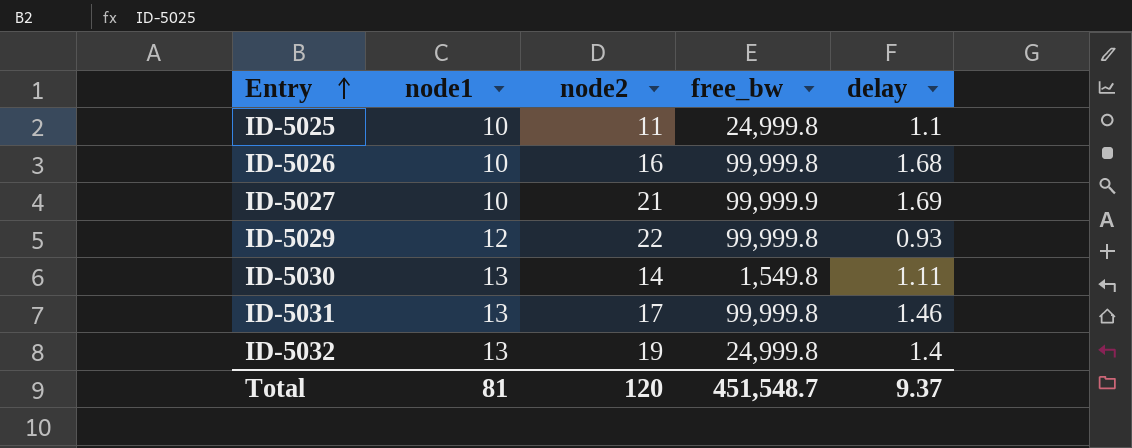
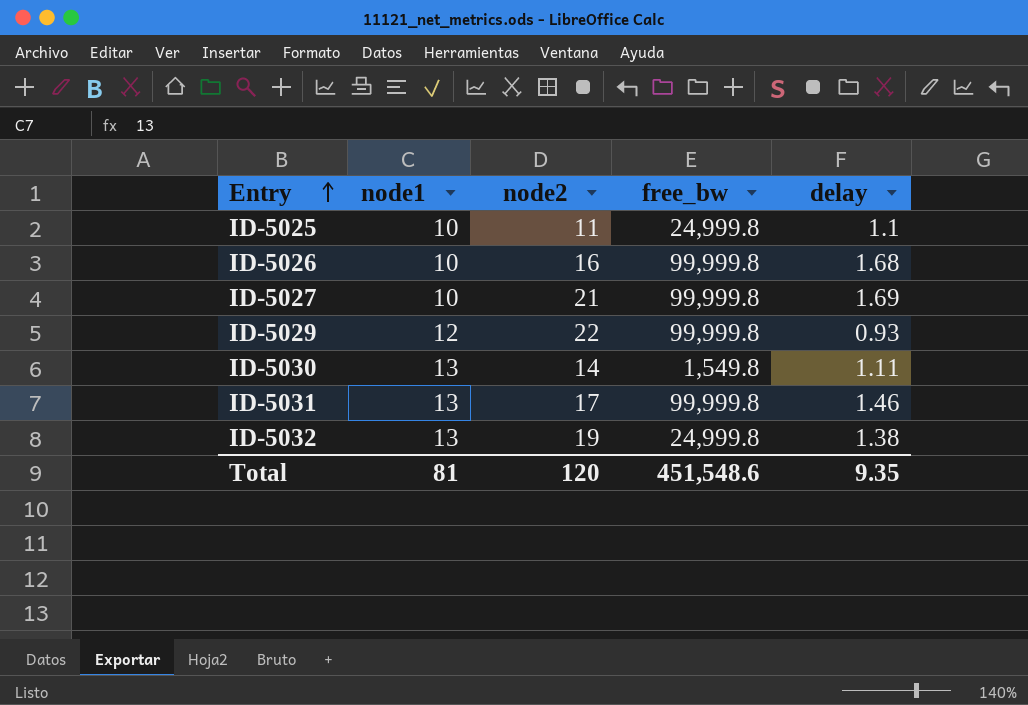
ID-5027 | free_bw: 99,999.9 -> 99,999.8
ID-5032 | delay: 1.4 -> 1.38
Total | free_bw: 451,548.7 -> 451,548.6
Total | delay: 9.37 -> 9.35

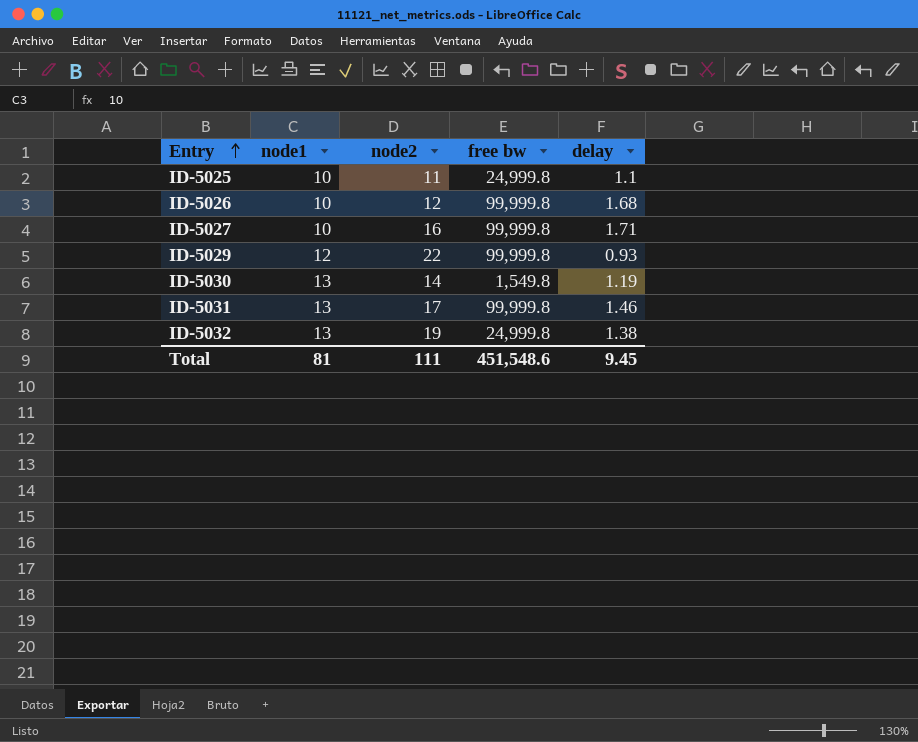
column name: free_bw -> free bw
ID-5026 | node2: 16 -> 12
ID-5027 | node2: 21 -> 16
ID-5027 | delay: 1.69 -> 1.71
ID-5030 | delay: 1.11 -> 1.19
Total | node2: 120 -> 111
Total | delay: 9.35 -> 9.45

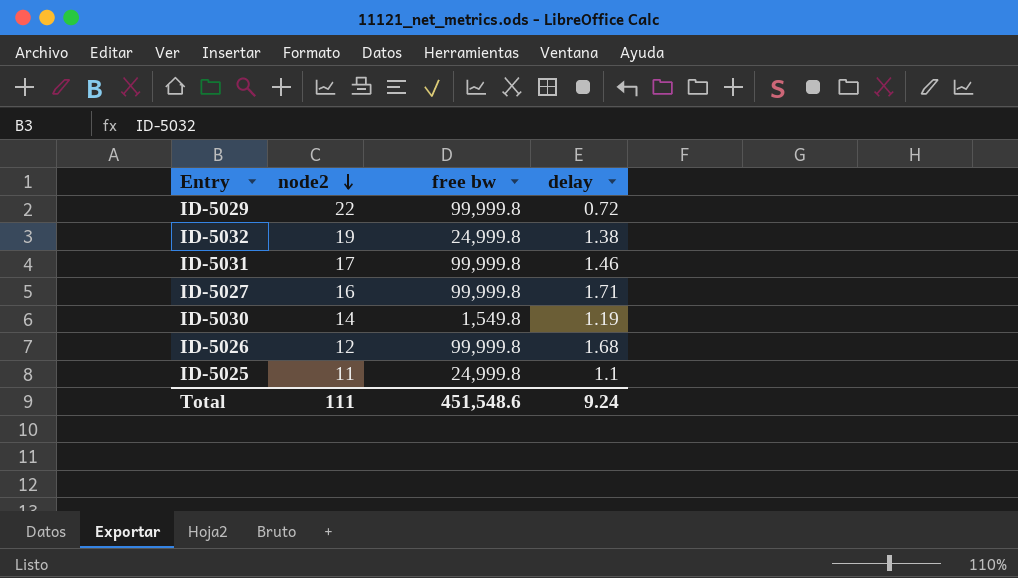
row order: Entry ascending -> node2 descending
column node1 | position: 2 -> none
ID-5029 | delay: 0.93 -> 0.72
Total | delay: 9.45 -> 9.24

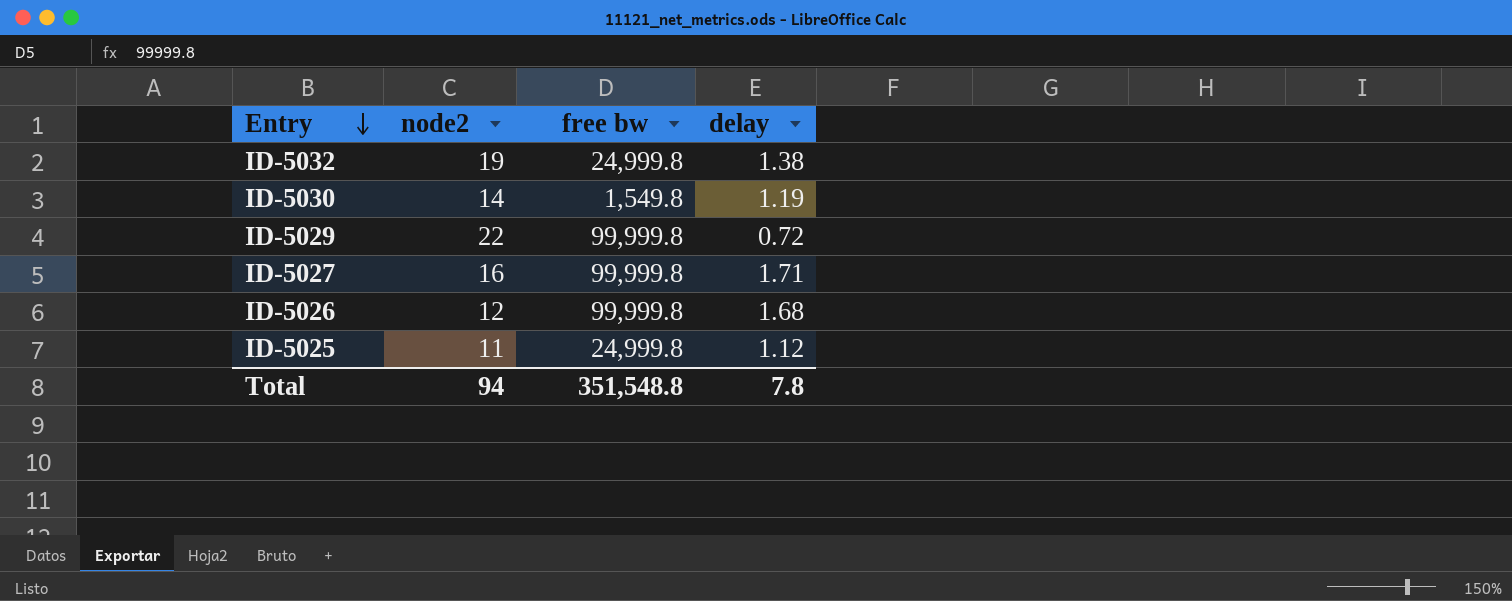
row order: node2 descending -> Entry descending
row ID-5031: 17 | 99,999.8 | 1.46 -> none
ID-5025 | delay: 1.1 -> 1.12
Total | node2: 111 -> 94
Total | free bw: 451,548.6 -> 351,548.8
Total | delay: 9.24 -> 7.8

